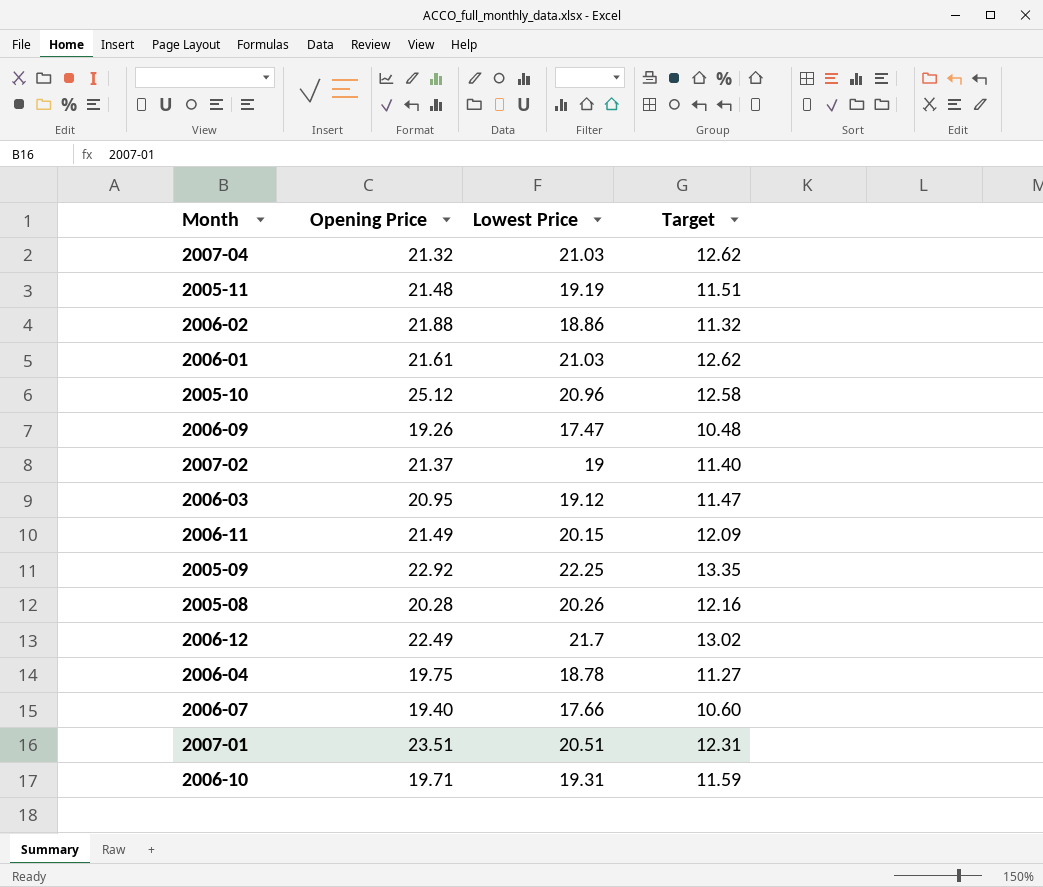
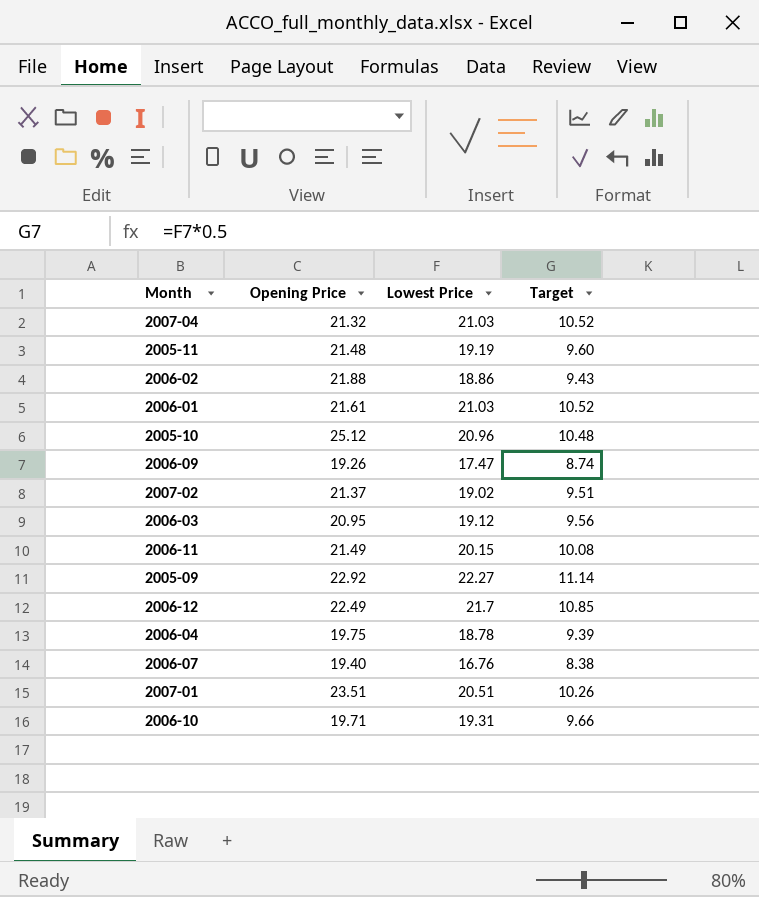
column Target | formula: [Lowest Price] * 0.6 -> [Lowest Price] * 0.5
row 2005-08: 20.28 | 20.26 | 12.16 -> none
2007-02 | Lowest Price: 19 -> 19.02
2005-09 | Lowest Price: 22.25 -> 22.27
2006-07 | Lowest Price: 17.66 -> 16.76

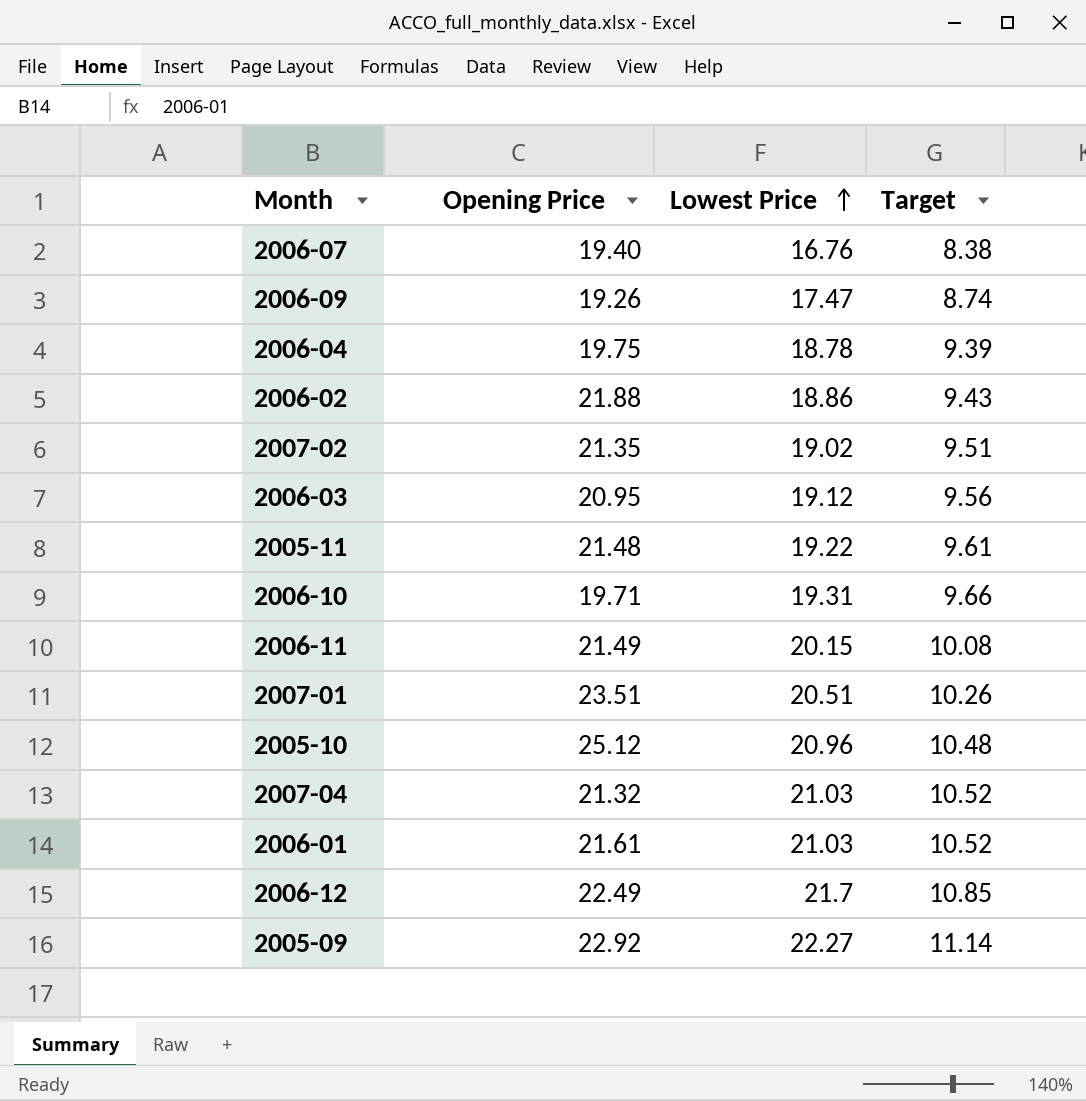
row order: none -> Lowest Price ascending
2007-02 | Opening Price: 21.37 -> 21.35
2005-11 | Lowest Price: 19.19 -> 19.22
2005-11 | Target: 9.60 -> 9.61

